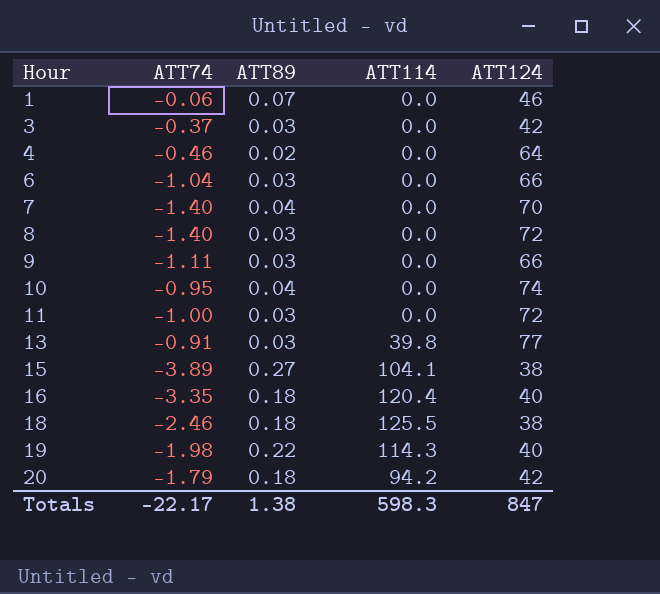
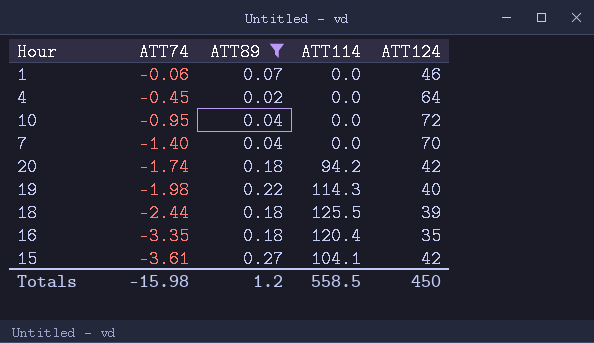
filter: none -> ATT89 != 0.03
row order: Hour ascending -> ATT74 descending
4 | ATT74: -0.46 -> -0.45
10 | ATT124: 74 -> 72
20 | ATT74: -1.79 -> -1.74
18 | ATT74: -2.46 -> -2.44
18 | ATT124: 38 -> 39
16 | ATT124: 40 -> 35
15 | ATT74: -3.89 -> -3.61
15 | ATT124: 38 -> 42
Totals | ATT74: -22.17 -> -15.98
Totals | ATT89: 1.38 -> 1.2
Totals | ATT114: 598.3 -> 558.5
Totals | ATT124: 847 -> 450

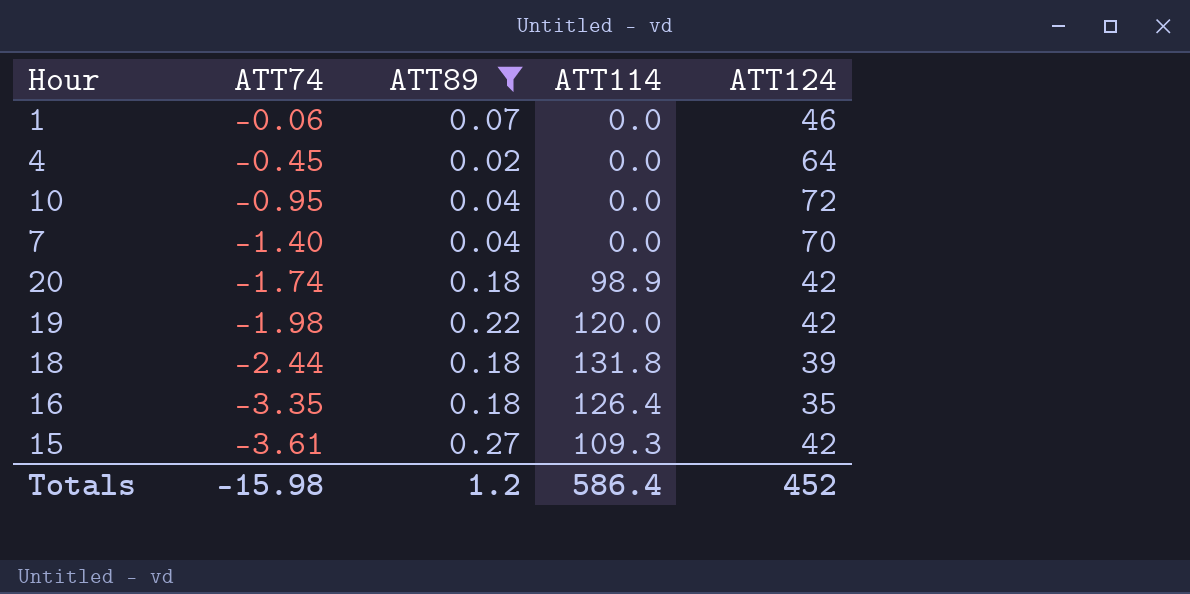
20 | ATT114: 94.2 -> 98.9
19 | ATT114: 114.3 -> 120.0
19 | ATT124: 40 -> 42
18 | ATT114: 125.5 -> 131.8
16 | ATT114: 120.4 -> 126.4
15 | ATT114: 104.1 -> 109.3
Totals | ATT114: 558.5 -> 586.4
Totals | ATT124: 450 -> 452

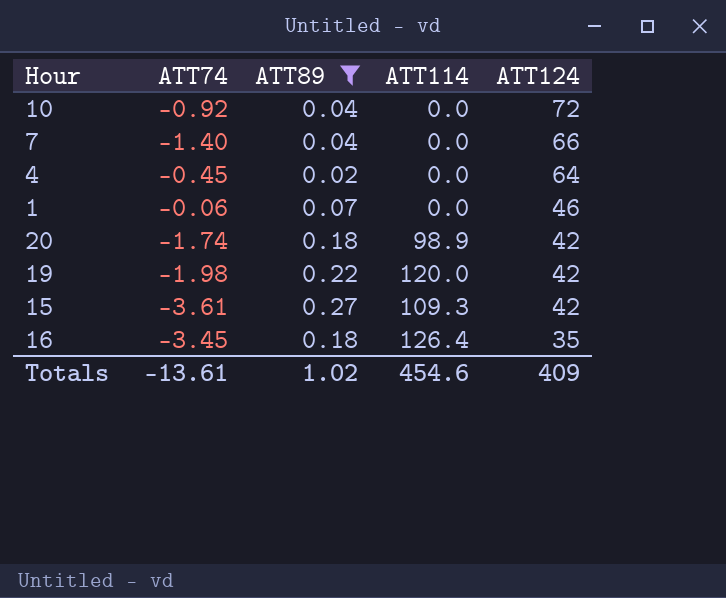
row order: ATT74 descending -> ATT124 descending
row 18: -2.44 | 0.18 | 131.8 | 39 -> none
10 | ATT74: -0.95 -> -0.92
7 | ATT124: 70 -> 66
16 | ATT74: -3.35 -> -3.45
Totals | ATT74: -15.98 -> -13.61
Totals | ATT89: 1.2 -> 1.02
Totals | ATT114: 586.4 -> 454.6
Totals | ATT124: 452 -> 409

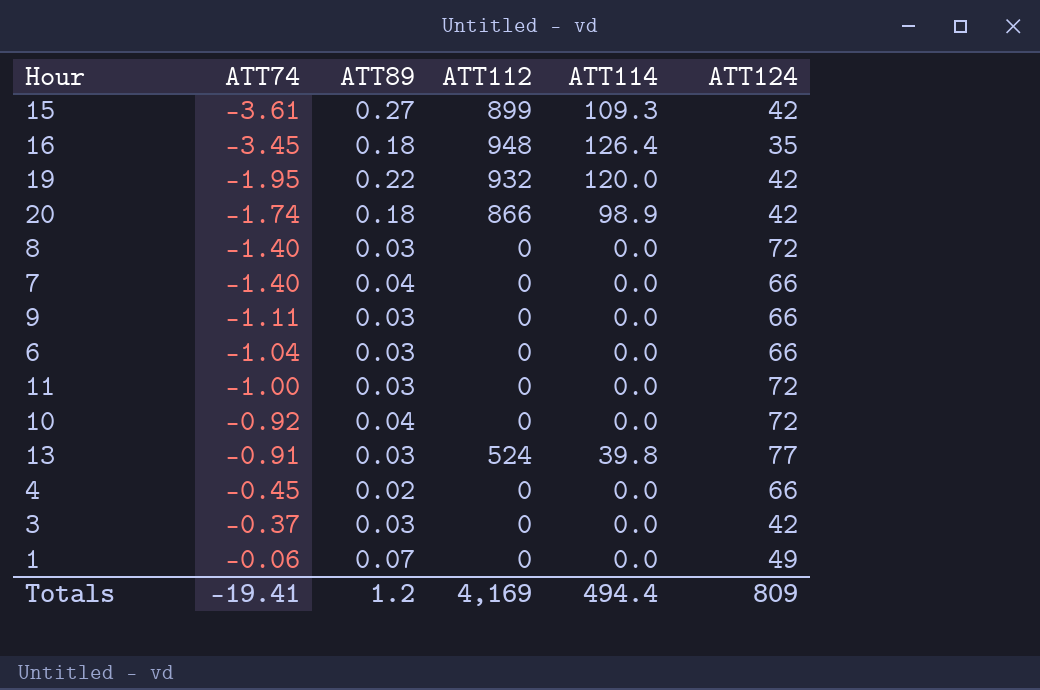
filter: ATT89 != 0.03 -> none
row order: ATT124 descending -> ATT74 ascending
column ATT112 | position: none -> 4
19 | ATT74: -1.98 -> -1.95
4 | ATT124: 64 -> 66
1 | ATT124: 46 -> 49
Totals | ATT74: -13.61 -> -19.41
Totals | ATT89: 1.02 -> 1.2
Totals | ATT114: 454.6 -> 494.4
Totals | ATT124: 409 -> 809

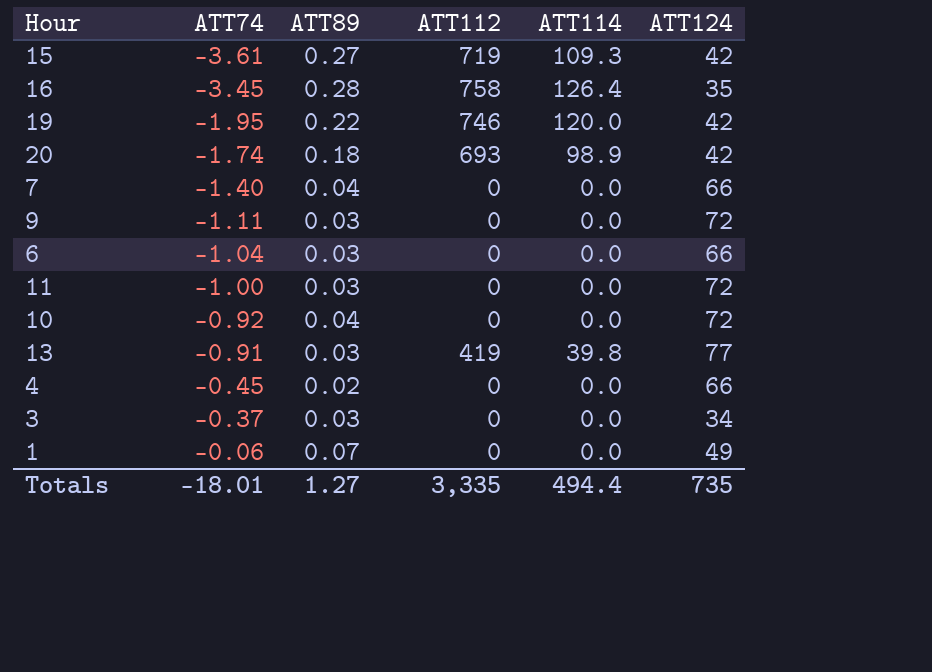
row 8: -1.40 | 0.03 | 0 | 0.0 | 72 -> none
15 | ATT112: 899 -> 719
16 | ATT89: 0.18 -> 0.28
16 | ATT112: 948 -> 758
19 | ATT112: 932 -> 746
20 | ATT112: 866 -> 693
9 | ATT124: 66 -> 72
13 | ATT112: 524 -> 419
3 | ATT124: 42 -> 34
Totals | ATT74: -19.41 -> -18.01
Totals | ATT89: 1.2 -> 1.27
Totals | ATT112: 4,169 -> 3,335
Totals | ATT124: 809 -> 735

